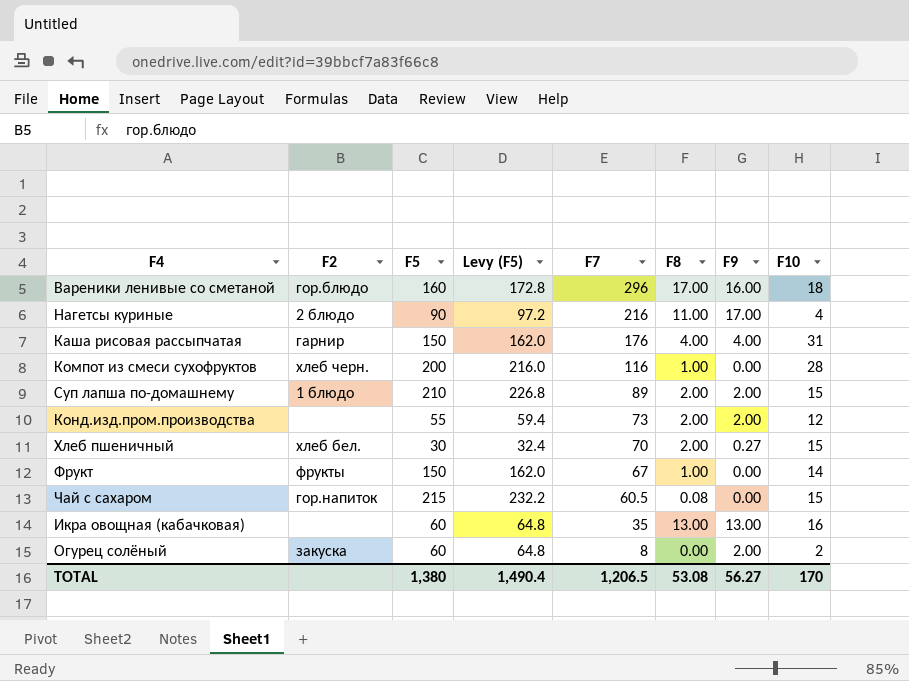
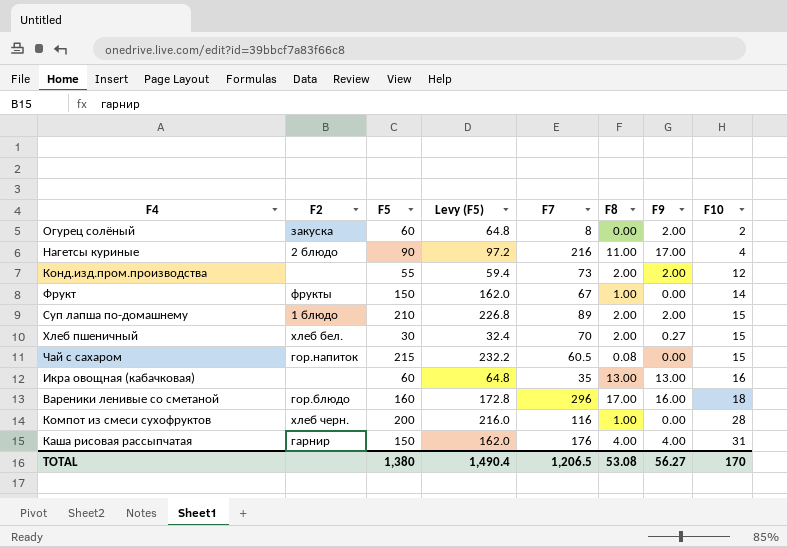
row order: F7 descending -> F10 ascending

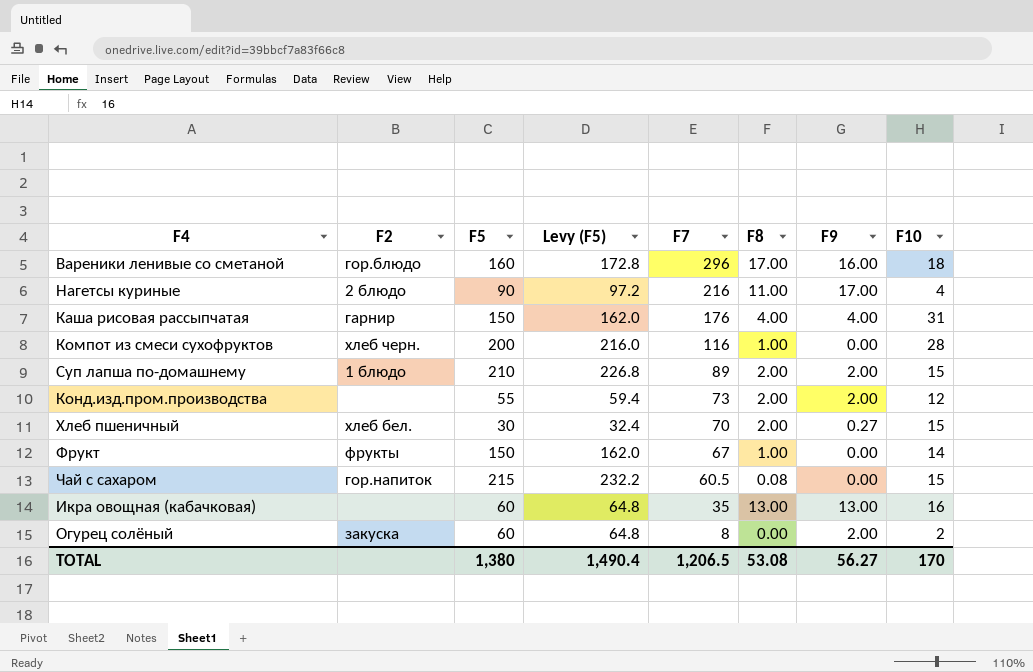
row order: F10 ascending -> F7 descending

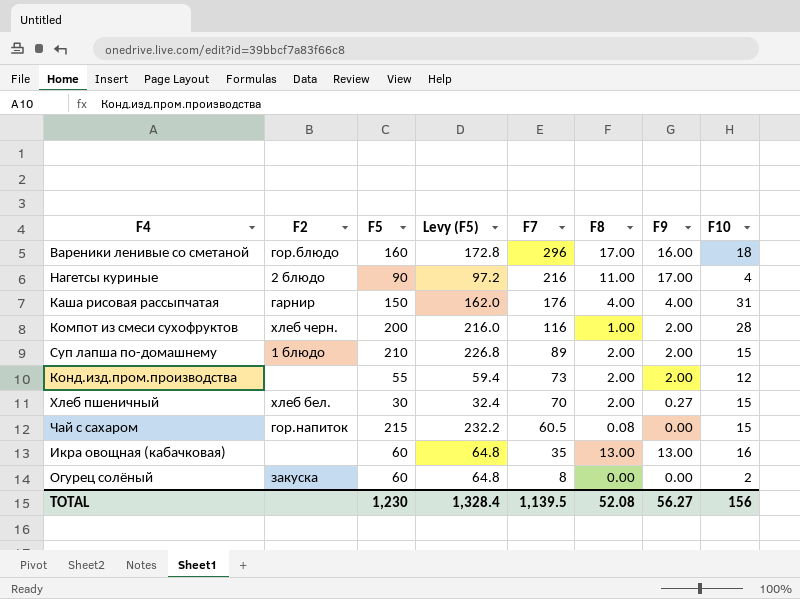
row Фрукт: фрукты | 150 | 162.0 | 67 | 1.00 | 0.00 | 14 -> none
Компот из смеси сухофруктов | F9: 0.00 -> 2.00
Огурец солёный | F9: 2.00 -> 0.00
TOTAL | F5: 1,380 -> 1,230
TOTAL | Levy (F5): 1,490.4 -> 1,328.4
TOTAL | F7: 1,206.5 -> 1,139.5
TOTAL | F8: 53.08 -> 52.08
TOTAL | F10: 170 -> 156

